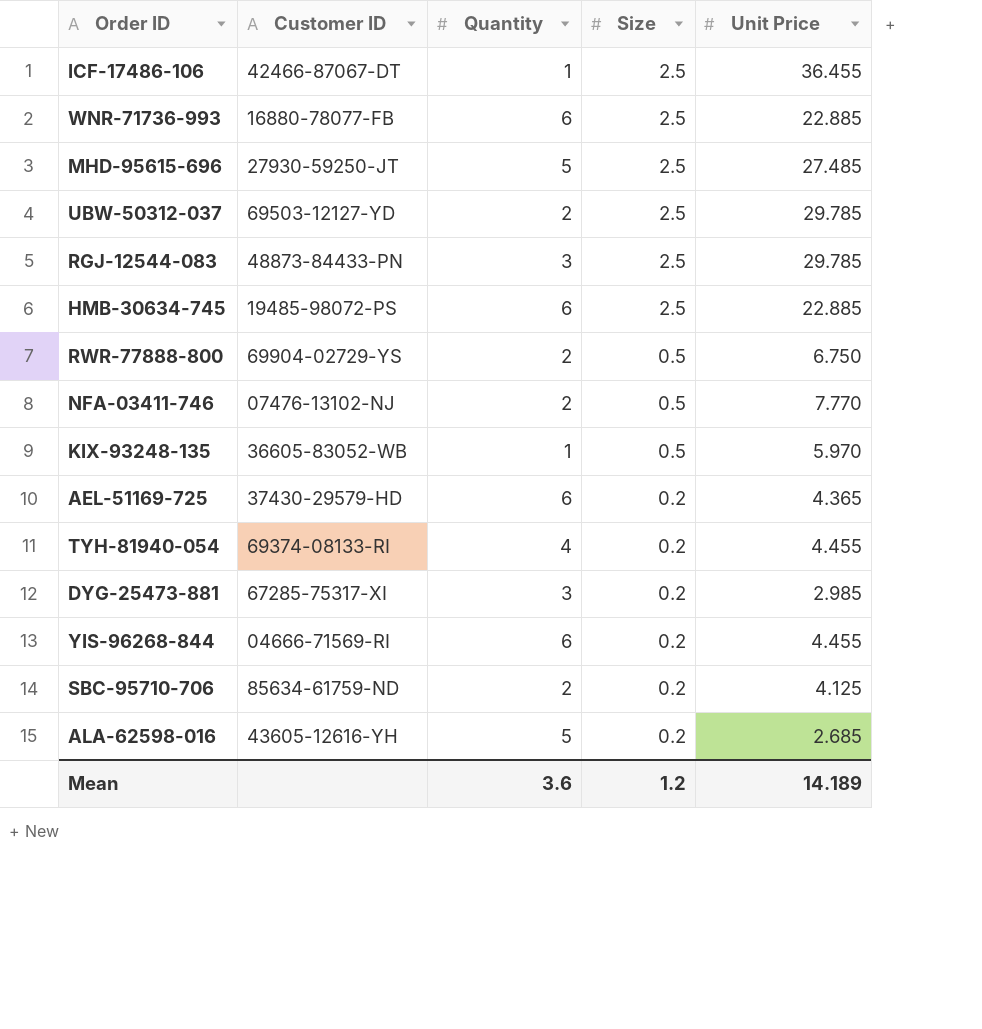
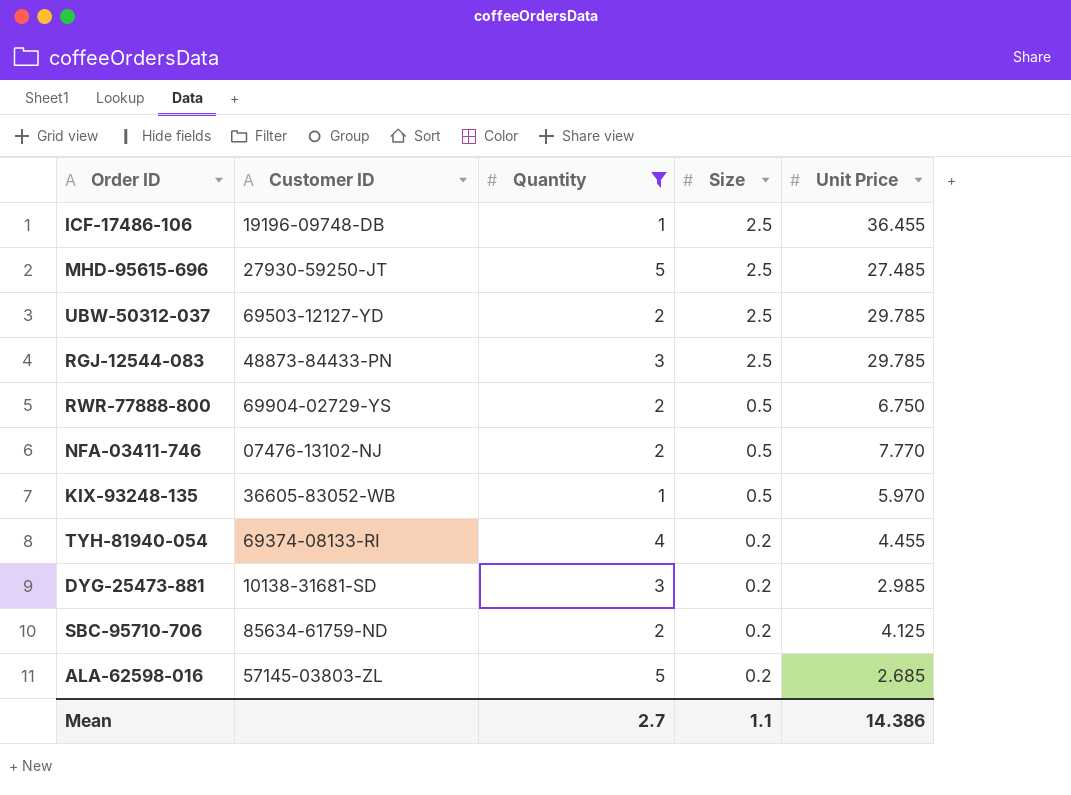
filter: none -> Quantity != 6
ICF-17486-106 | Customer ID: 42466-87067-DT -> 19196-09748-DB
DYG-25473-881 | Customer ID: 67285-75317-XI -> 10138-31681-SD
ALA-62598-016 | Customer ID: 43605-12616-YH -> 57145-03803-ZL
Mean | Quantity: 3.6 -> 2.7
Mean | Size: 1.2 -> 1.1
Mean | Unit Price: 14.189 -> 14.386

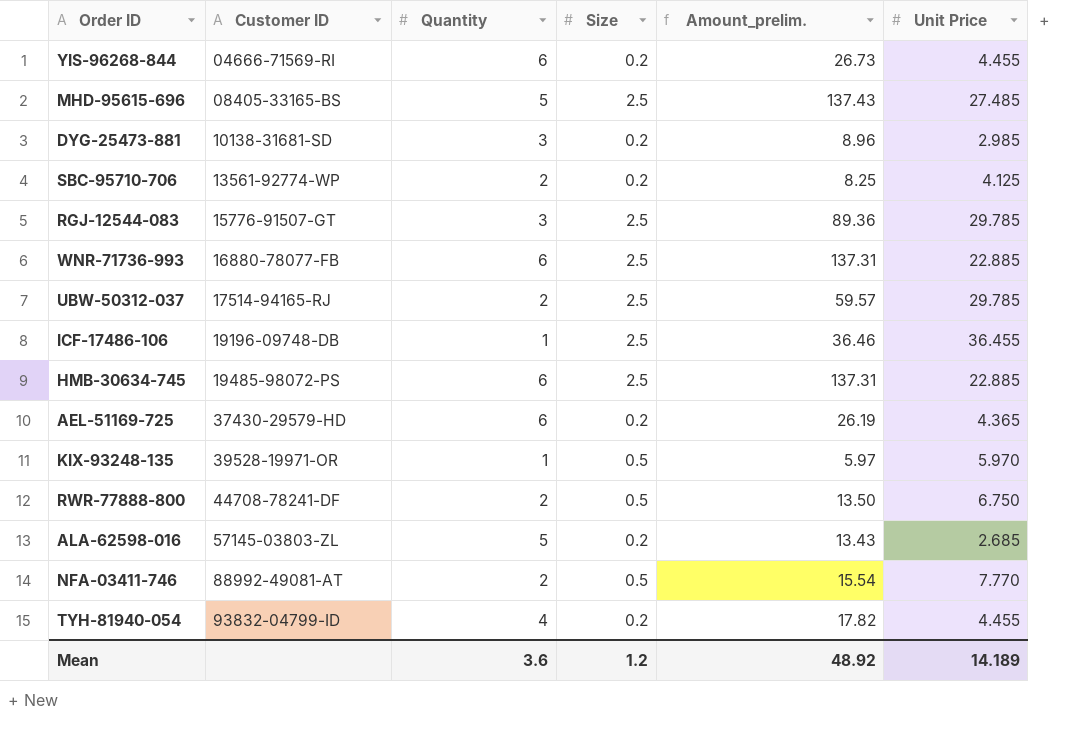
filter: Quantity != 6 -> none
row order: Size descending -> Customer ID ascending
column Amount_prelim. | formula: none -> [Quantity] * [Unit Price]
MHD-95615-696 | Customer ID: 27930-59250-JT -> 08405-33165-BS
SBC-95710-706 | Customer ID: 85634-61759-ND -> 13561-92774-WP
RGJ-12544-083 | Customer ID: 48873-84433-PN -> 15776-91507-GT
UBW-50312-037 | Customer ID: 69503-12127-YD -> 17514-94165-RJ
KIX-93248-135 | Customer ID: 36605-83052-WB -> 39528-19971-OR
RWR-77888-800 | Customer ID: 69904-02729-YS -> 44708-78241-DF
NFA-03411-746 | Customer ID: 07476-13102-NJ -> 88992-49081-AT
TYH-81940-054 | Customer ID: 69374-08133-RI -> 93832-04799-ID
Mean | Quantity: 2.7 -> 3.6
Mean | Size: 1.1 -> 1.2
Mean | Unit Price: 14.386 -> 14.189

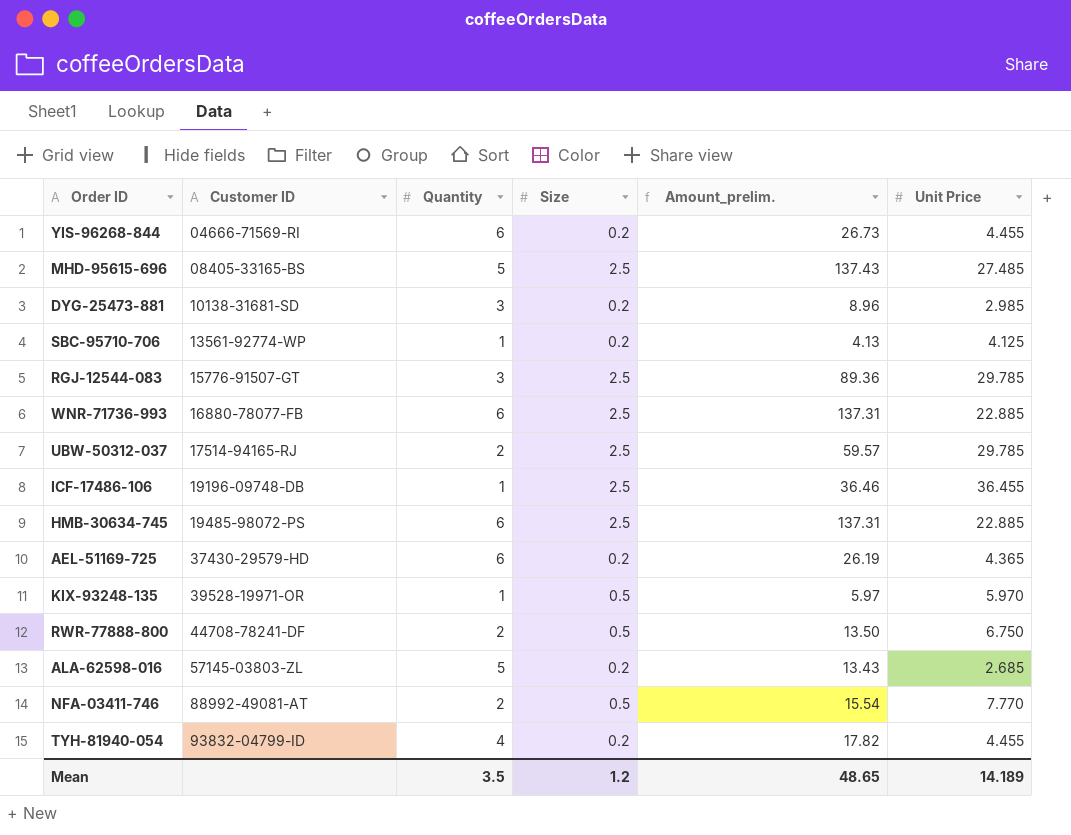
SBC-95710-706 | Quantity: 2 -> 1
SBC-95710-706 | Amount_prelim.: 8.25 -> 4.13
Mean | Quantity: 3.6 -> 3.5
Mean | Amount_prelim.: 48.92 -> 48.65

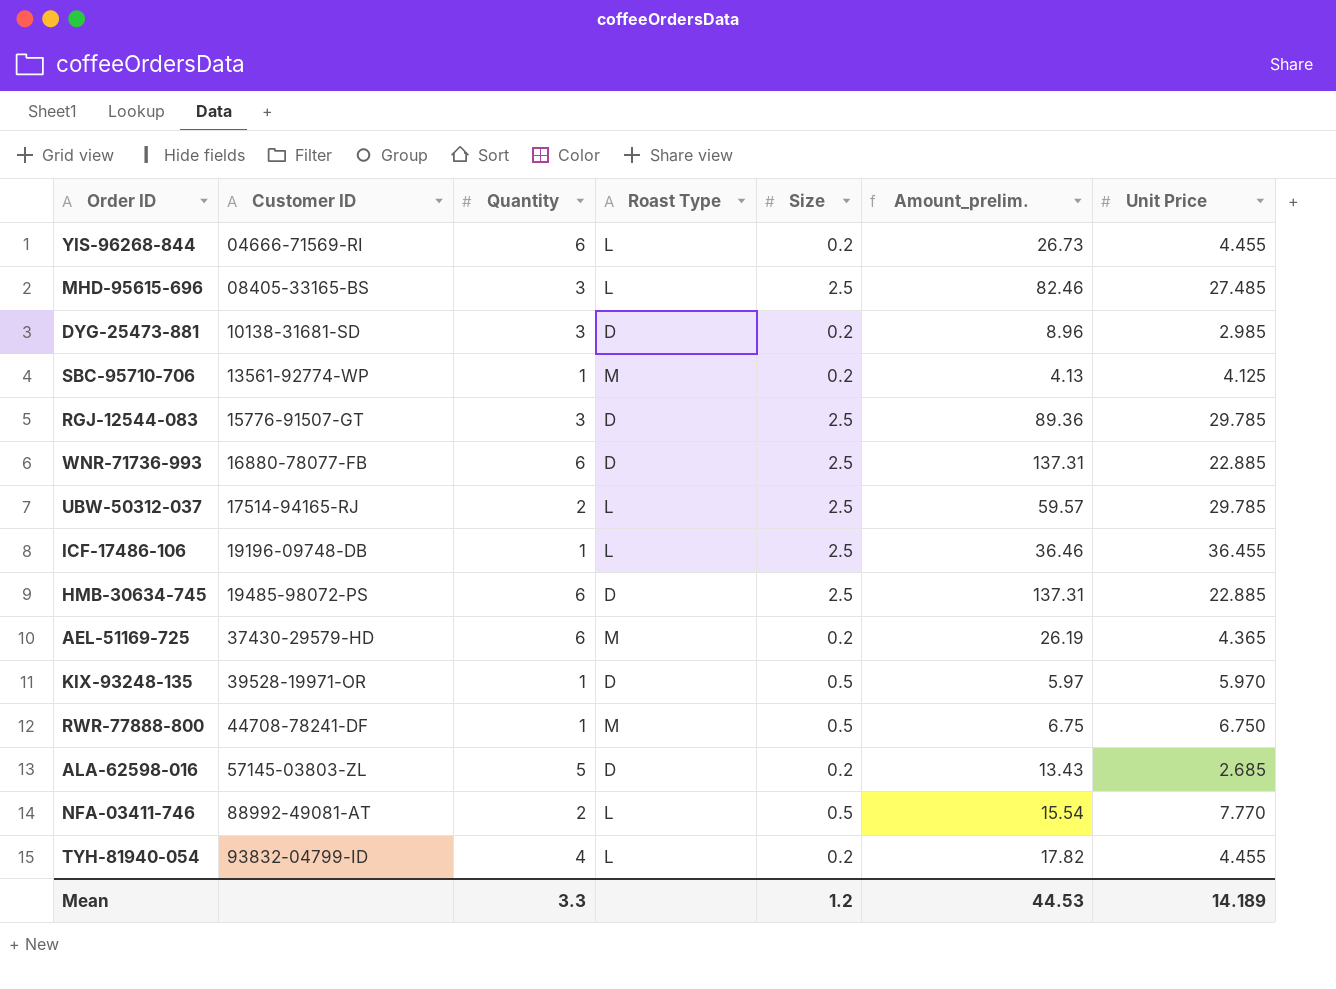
column Roast Type | position: none -> 4
MHD-95615-696 | Quantity: 5 -> 3
MHD-95615-696 | Amount_prelim.: 137.43 -> 82.46
RWR-77888-800 | Quantity: 2 -> 1
RWR-77888-800 | Amount_prelim.: 13.50 -> 6.75
Mean | Quantity: 3.5 -> 3.3
Mean | Amount_prelim.: 48.65 -> 44.53

